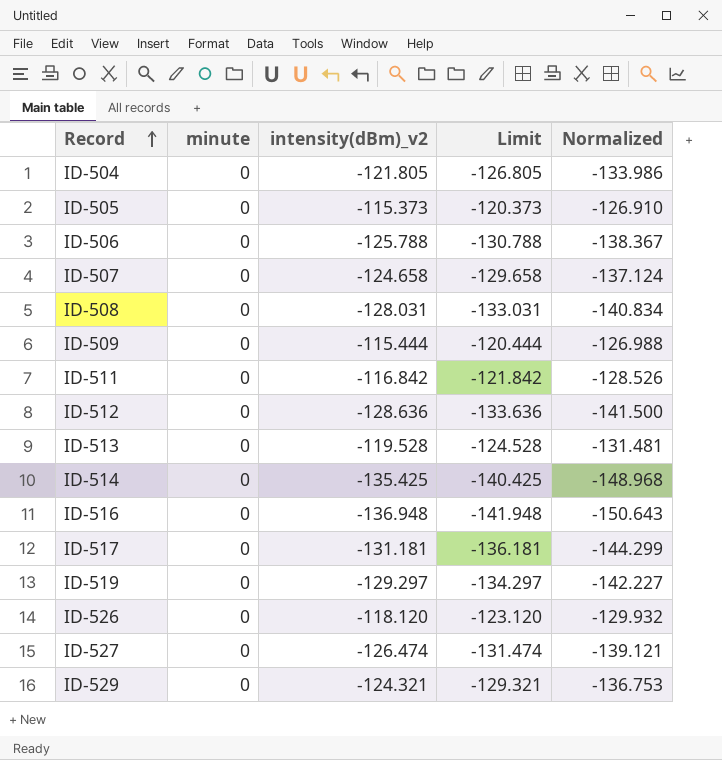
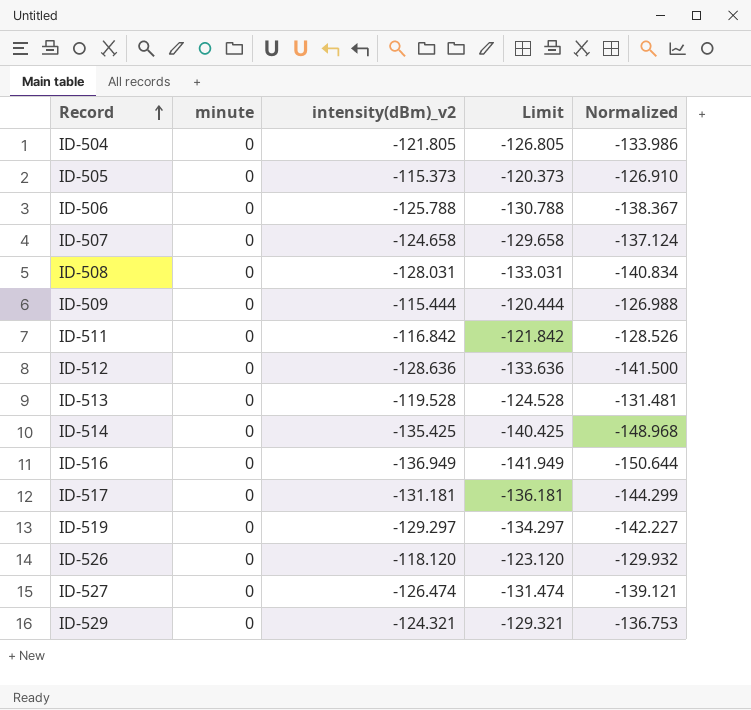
ID-516 | intensity(dBm)_v2: -136.948 -> -136.949
ID-516 | Limit: -141.948 -> -141.949
ID-516 | Normalized: -150.643 -> -150.644

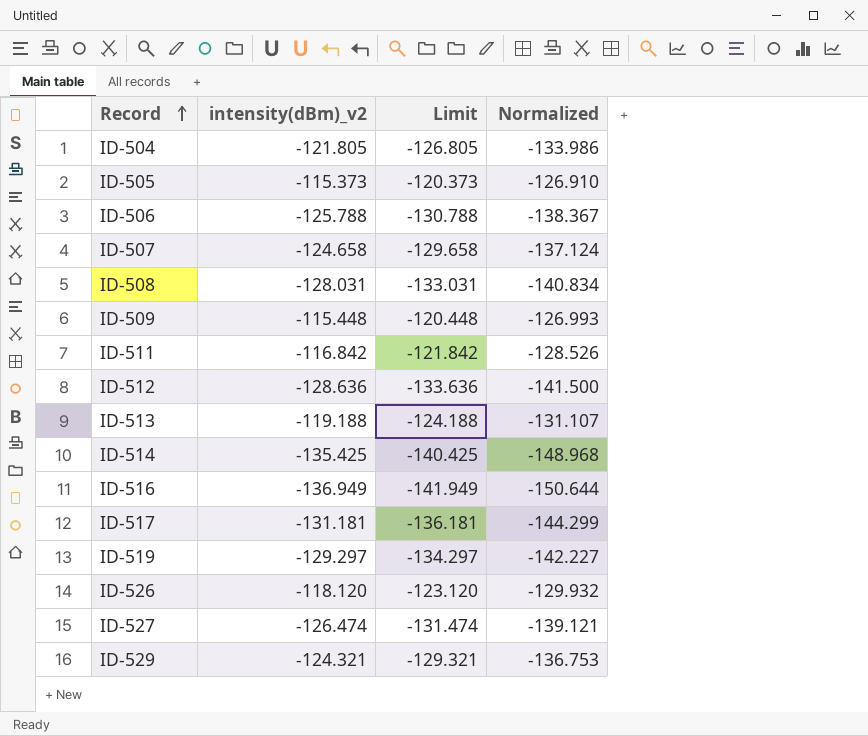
column minute | position: 2 -> none
ID-509 | intensity(dBm)_v2: -115.444 -> -115.448
ID-509 | Limit: -120.444 -> -120.448
ID-509 | Normalized: -126.988 -> -126.993
ID-513 | intensity(dBm)_v2: -119.528 -> -119.188
ID-513 | Limit: -124.528 -> -124.188
ID-513 | Normalized: -131.481 -> -131.107

